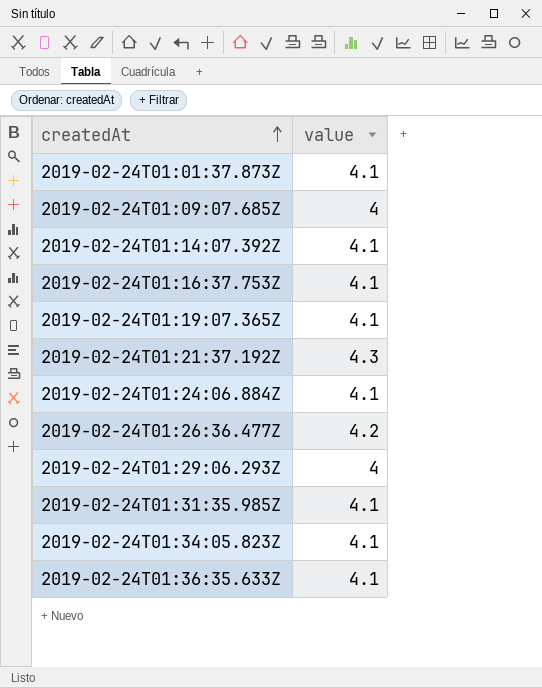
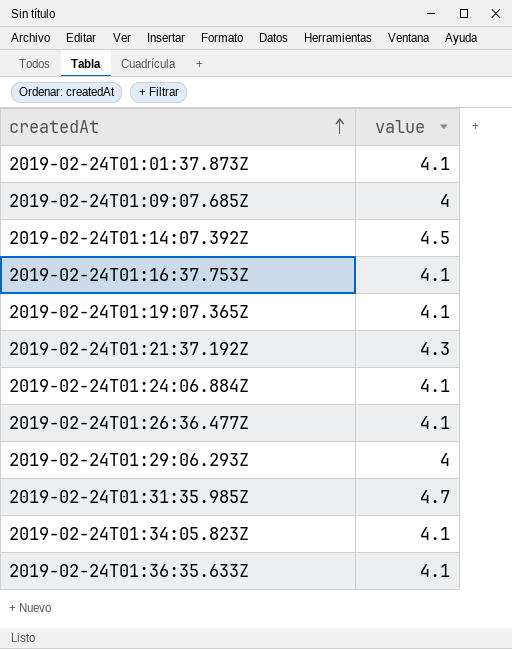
2019-02-24T01:14:07.392Z | value: 4.1 -> 4.5
2019-02-24T01:26:36.477Z | value: 4.2 -> 4.1
2019-02-24T01:31:35.985Z | value: 4.1 -> 4.7

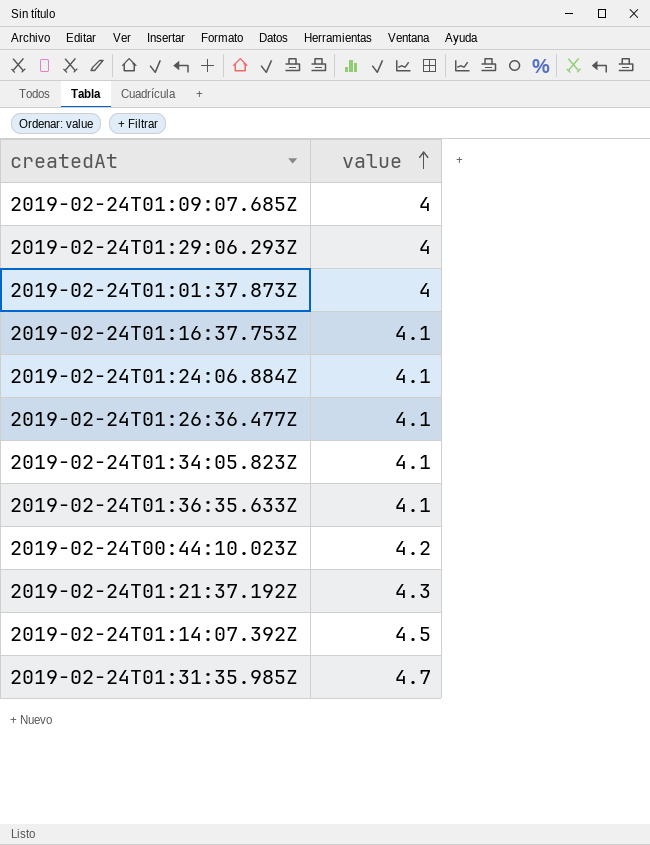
row order: createdAt ascending -> value ascending
row 2019-02-24T01:19:07.365Z: 4.1 -> none
2019-02-24T01:01:37.873Z | value: 4.1 -> 4
row 2019-02-24T00:44:10.023Z: none -> 4.2

